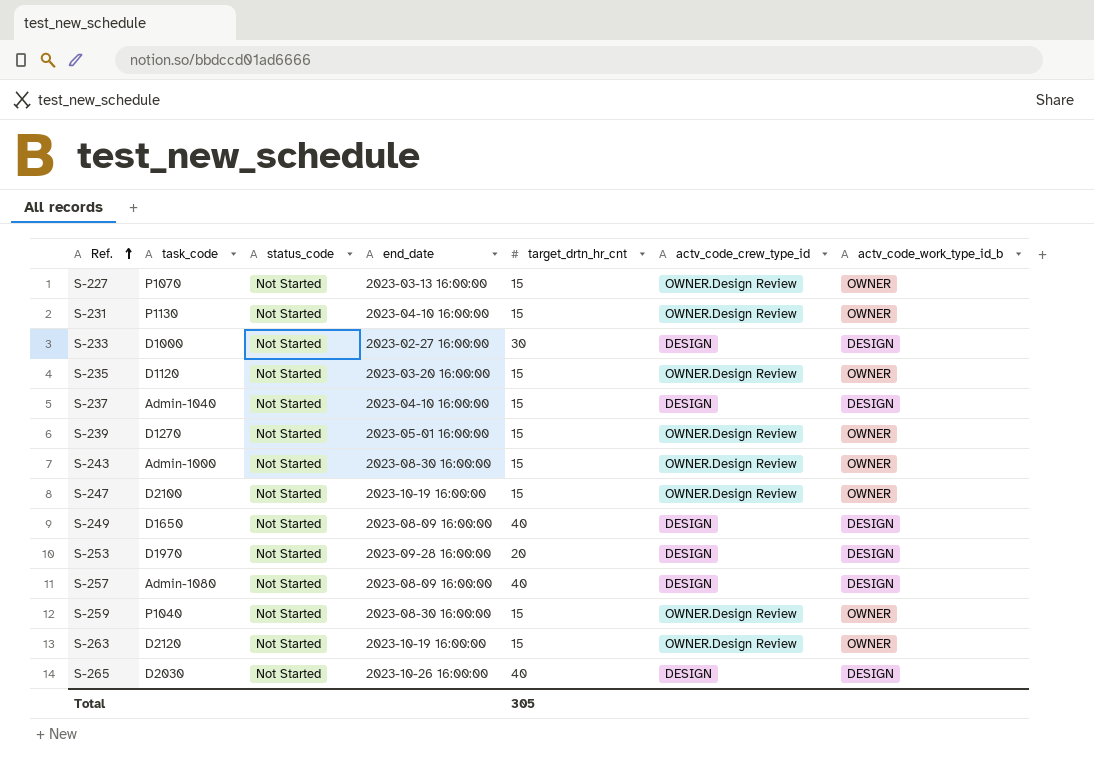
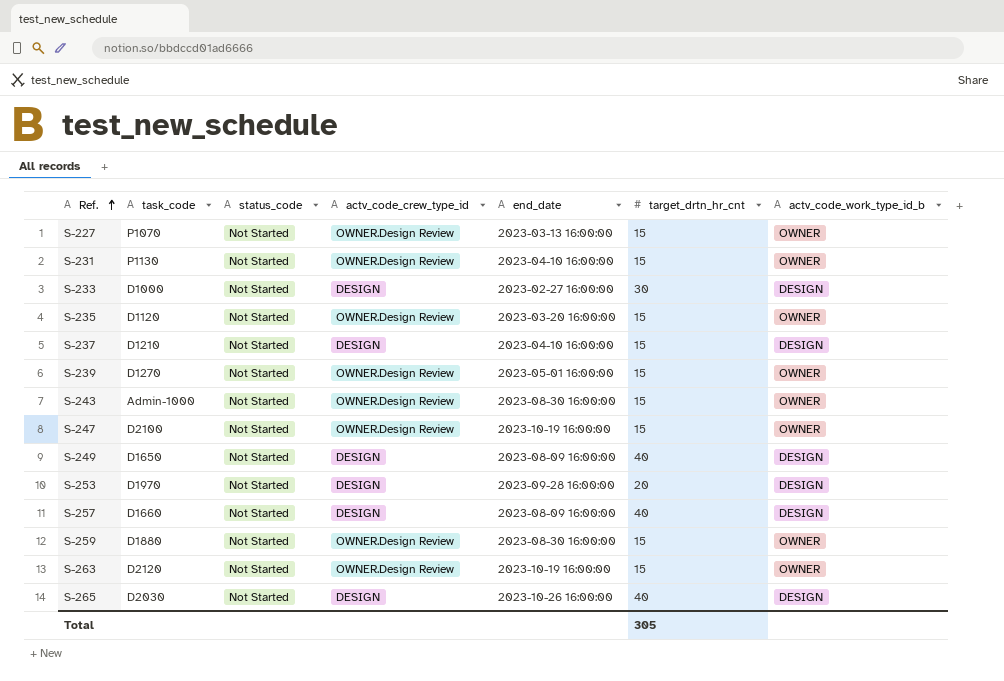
column actv_code_crew_type_id | position: 6 -> 4
S-237 | task_code: Admin-1040 -> D1210
S-257 | task_code: Admin-1080 -> D1660
S-259 | task_code: P1040 -> D1880

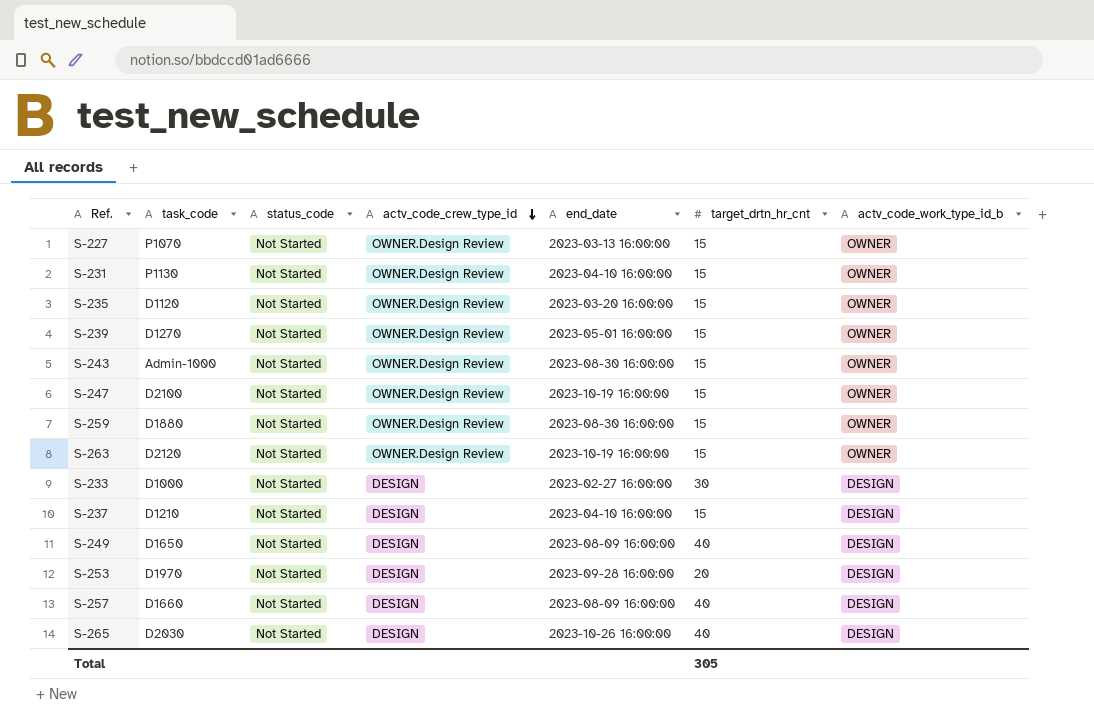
row order: Ref. ascending -> actv_code_crew_type_id descending

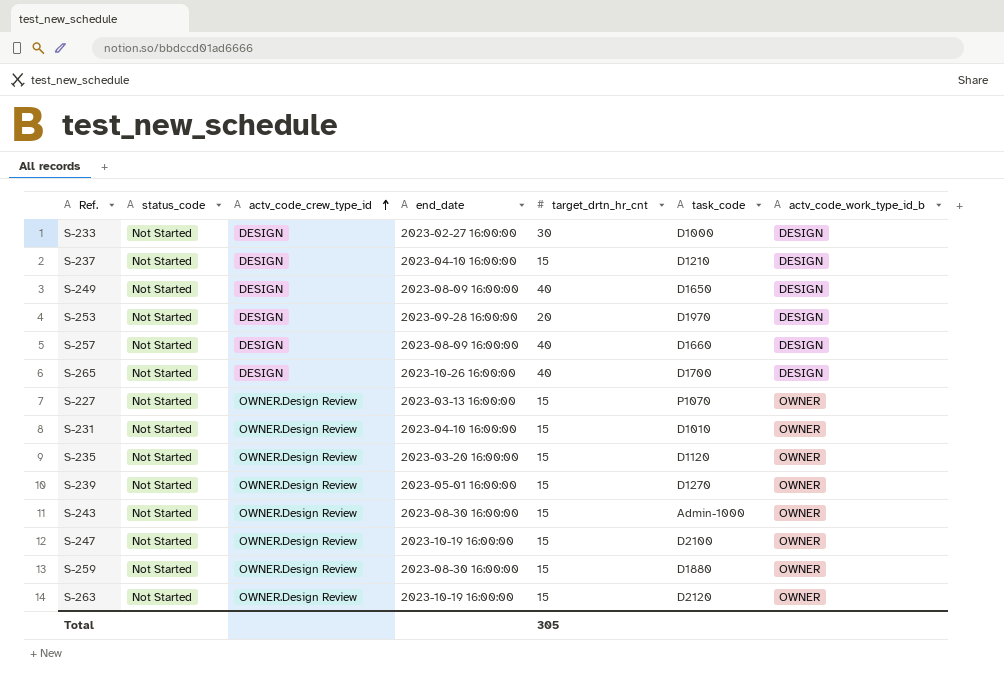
row order: actv_code_crew_type_id descending -> actv_code_crew_type_id ascending
column task_code | position: 2 -> 6
S-265 | task_code: D2030 -> D1700
S-231 | task_code: P1130 -> D1010

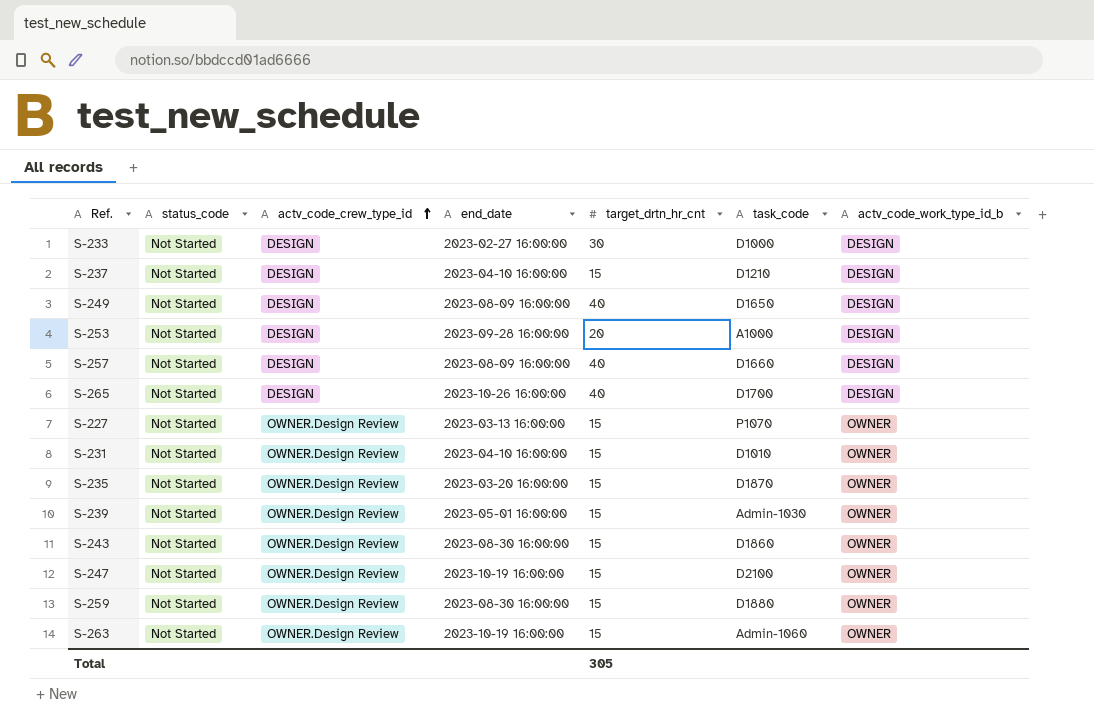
S-253 | task_code: D1970 -> A1000
S-235 | task_code: D1120 -> D1870
S-239 | task_code: D1270 -> Admin-1030
S-243 | task_code: Admin-1000 -> D1860
S-263 | task_code: D2120 -> Admin-1060

